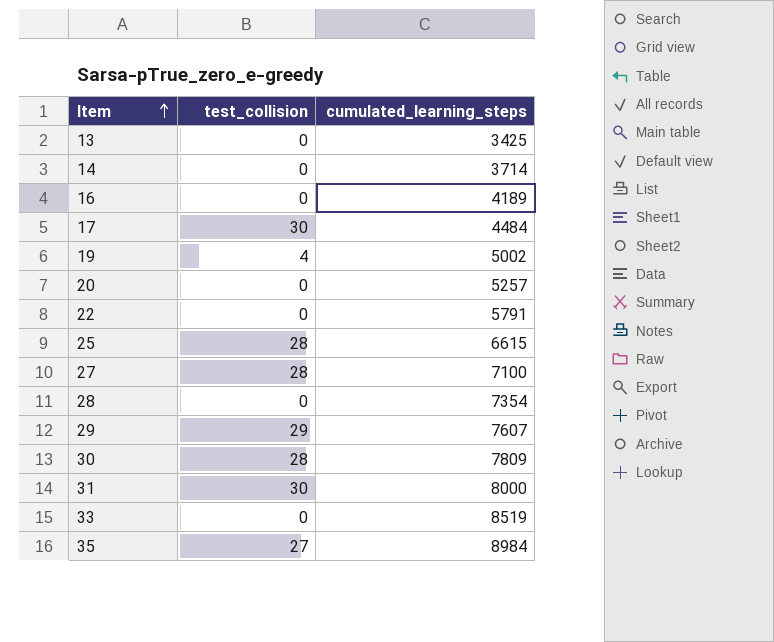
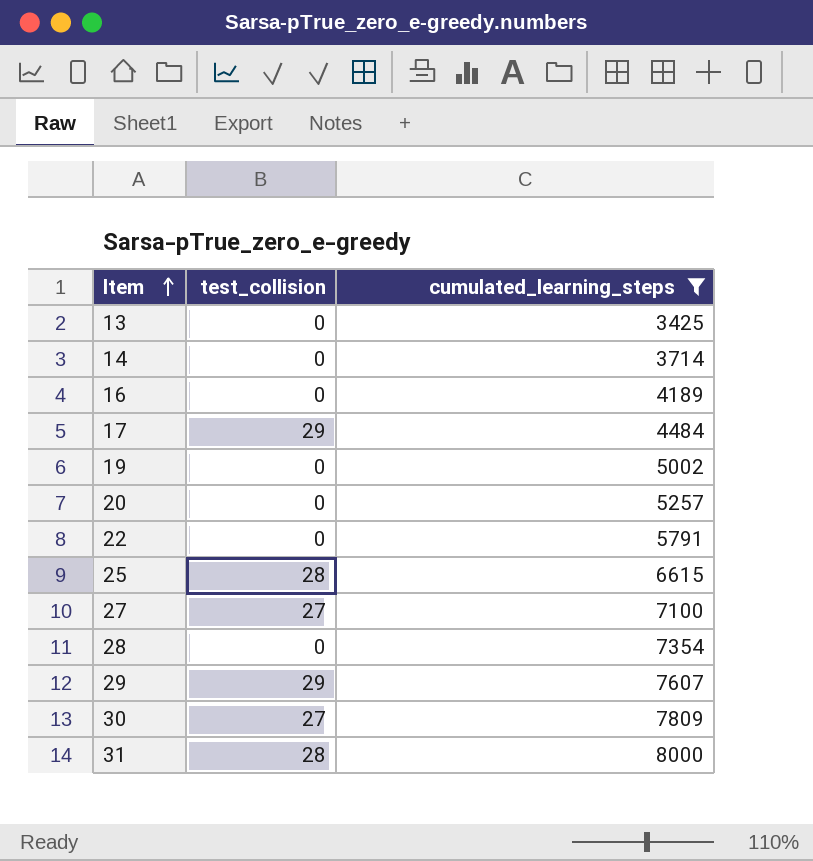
filter: none -> cumulated_learning_steps <= 8000
17 | test_collision: 30 -> 29
19 | test_collision: 4 -> 0
27 | test_collision: 28 -> 27
30 | test_collision: 28 -> 27
31 | test_collision: 30 -> 28

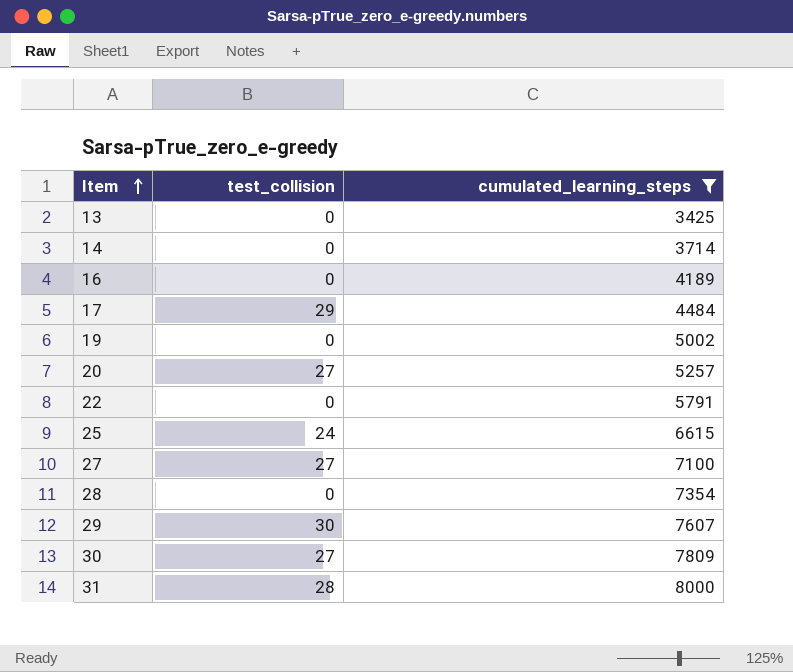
20 | test_collision: 0 -> 27
25 | test_collision: 28 -> 24
29 | test_collision: 29 -> 30

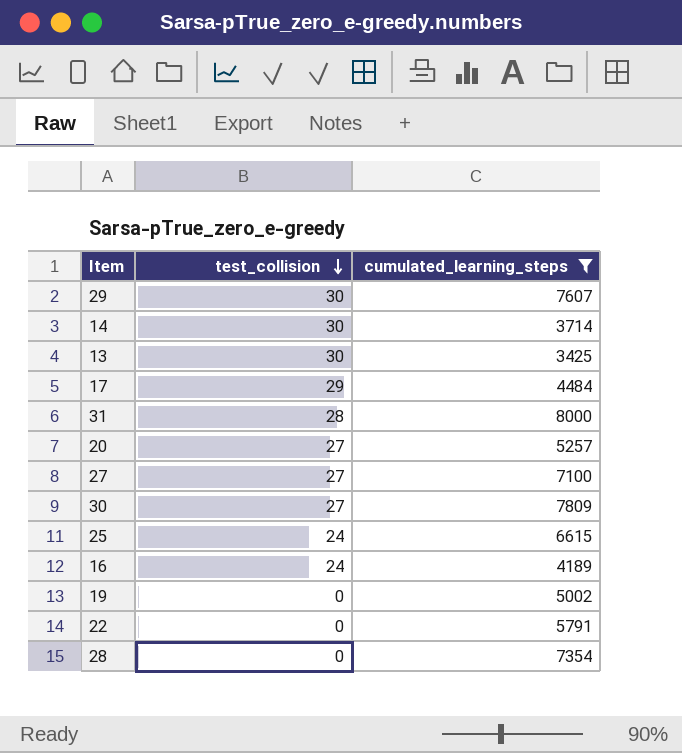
row order: Item ascending -> test_collision descending
14 | test_collision: 0 -> 30
13 | test_collision: 0 -> 30
16 | test_collision: 0 -> 24

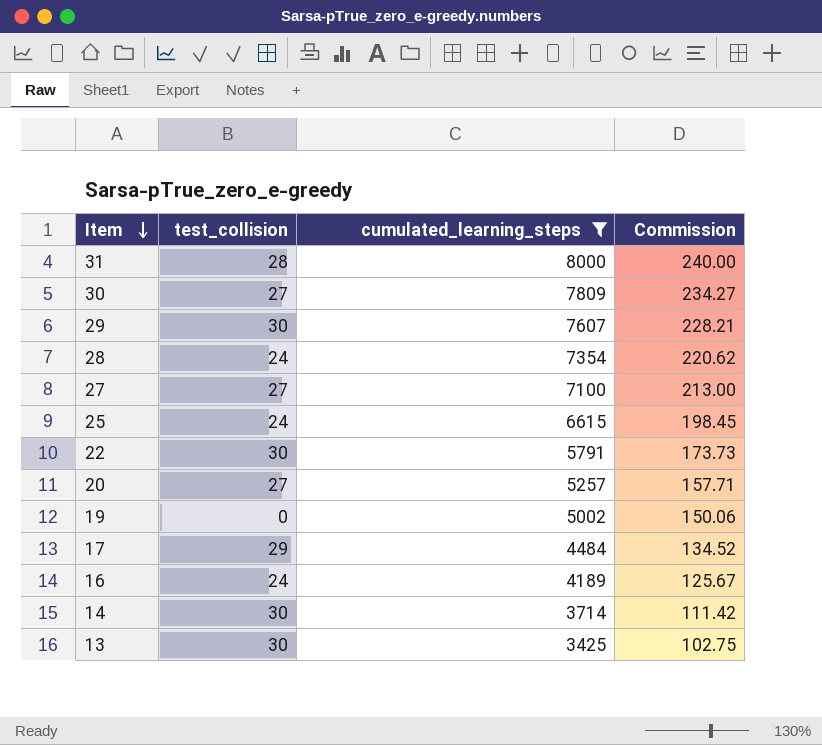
row order: test_collision descending -> Item descending
column Commission | formula: none -> [cumulated_learning_steps] * 0.03
28 | test_collision: 0 -> 24
22 | test_collision: 0 -> 30

